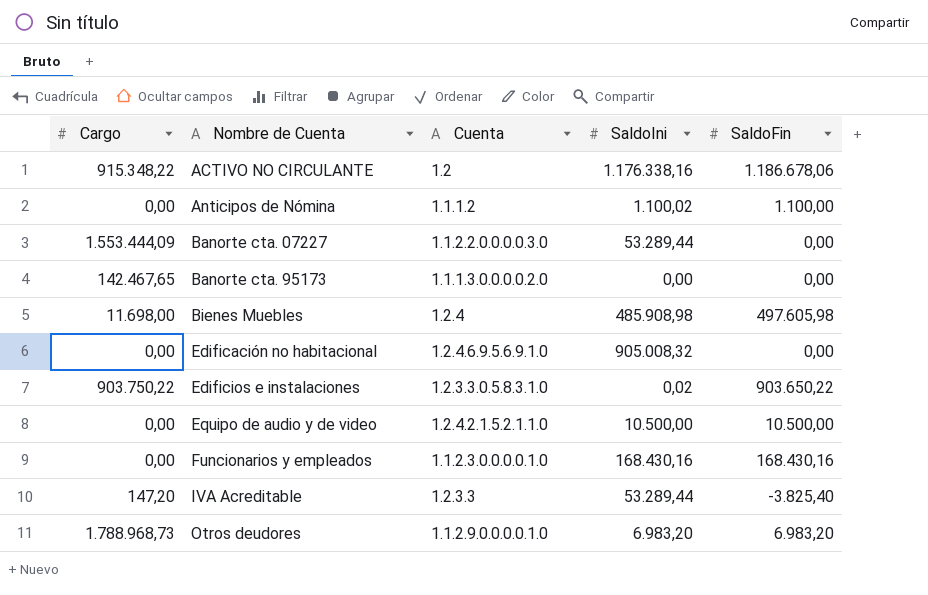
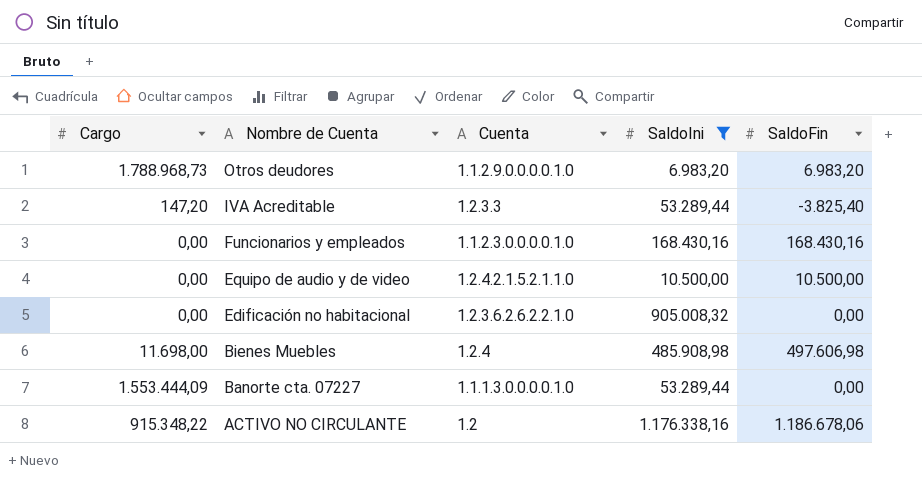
filter: none -> SaldoIni >= 6.983,20
row order: Nombre de Cuenta ascending -> Nombre de Cuenta descending
Edificación no habitacional | Cuenta: 1.2.4.6.9.5.6.9.1.0 -> 1.2.3.6.2.6.2.2.1.0
Bienes Muebles | SaldoFin: 497.605,98 -> 497.606,98
Banorte cta. 07227 | Cuenta: 1.1.2.2.0.0.0.0.3.0 -> 1.1.1.3.0.0.0.0.1.0

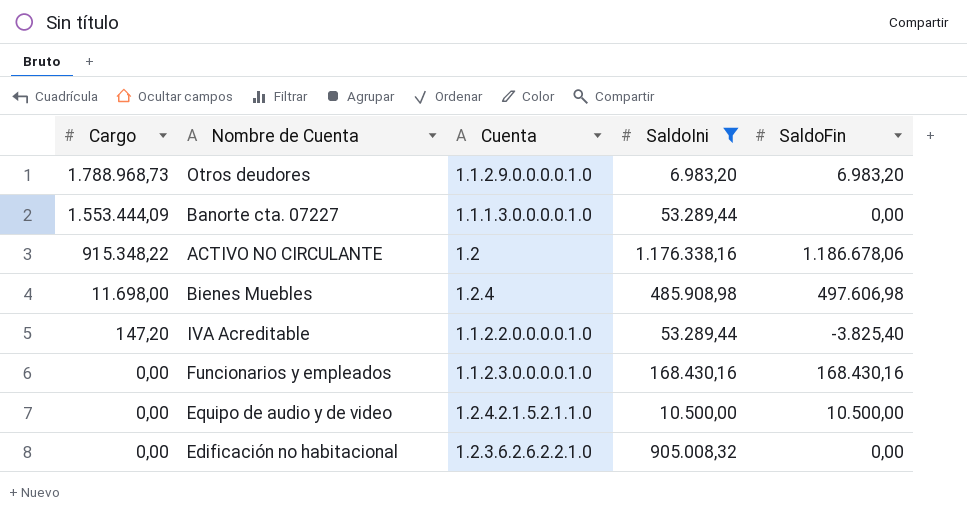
row order: Nombre de Cuenta descending -> Cargo descending
IVA Acreditable | Cuenta: 1.2.3.3 -> 1.1.2.2.0.0.0.0.1.0

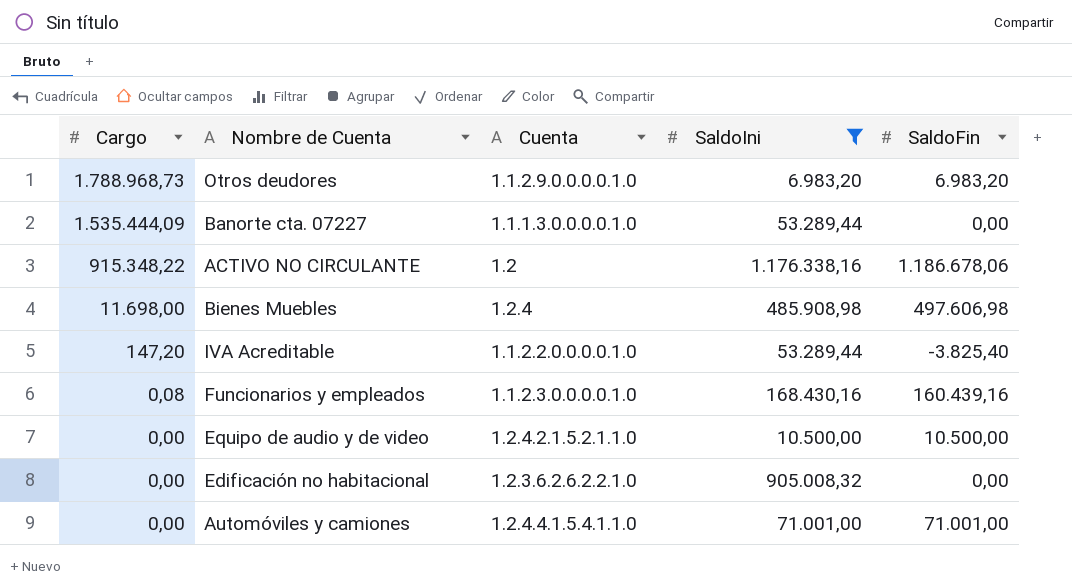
Banorte cta. 07227 | Cargo: 1.553.444,09 -> 1.535.444,09
Funcionarios y empleados | Cargo: 0,00 -> 0,08
Funcionarios y empleados | SaldoFin: 168.430,16 -> 160.439,16
row Automóviles y camiones: none -> 0,00 | 1.2.4.4.1.5.4.1.1.0 | 71.001,00 | 71.001,00

